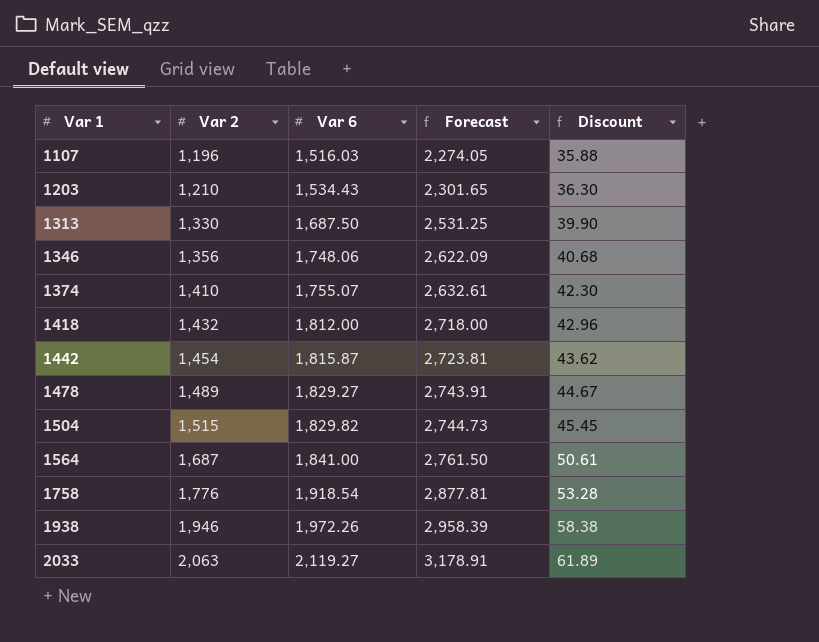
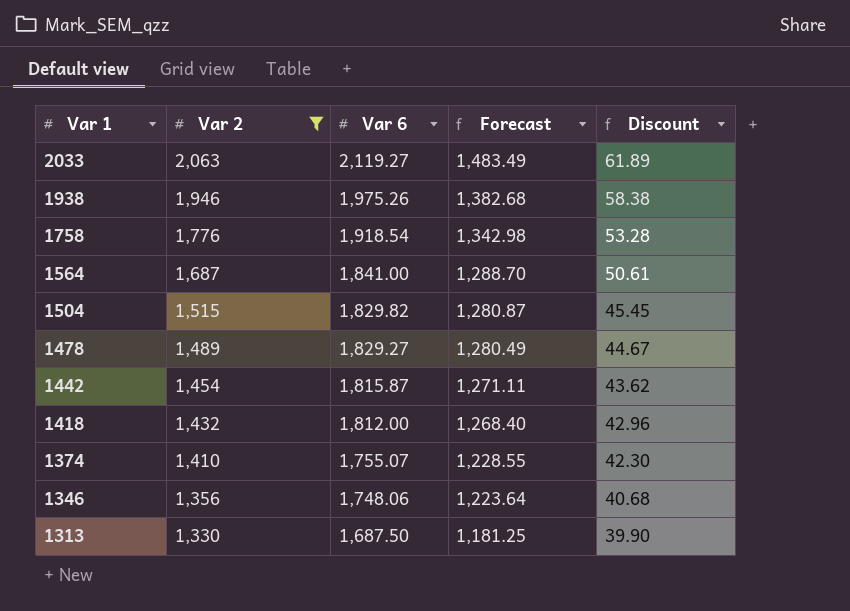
filter: none -> Var 2 >= 1,330
row order: Var 1 ascending -> Var 1 descending
column Forecast | formula: [Var 6] * 1.5 -> [Var 6] * 0.7
1938 | Var 6: 1,972.26 -> 1,975.26

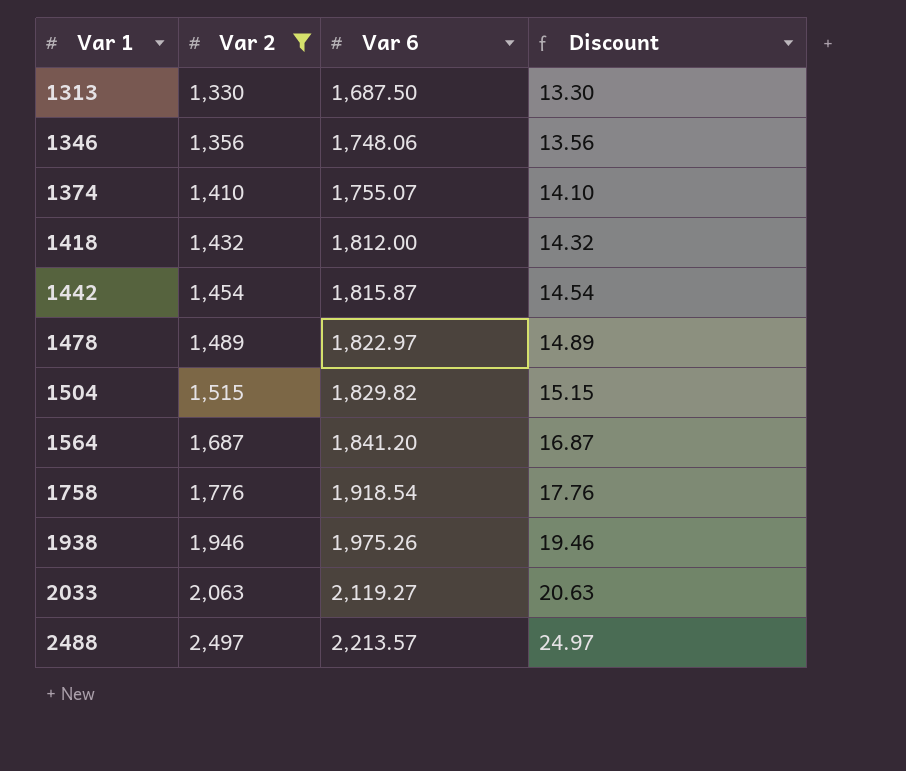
row order: Var 1 descending -> Var 1 ascending
column Forecast | formula: [Var 6] * 0.7 -> none
column Discount | formula: [Var 2] * 0.03 -> [Var 2] * 0.01
1478 | Var 6: 1,829.27 -> 1,822.97
1564 | Var 6: 1,841.00 -> 1,841.20
row 2488: none -> 2,497 | 2,213.57 | 24.97

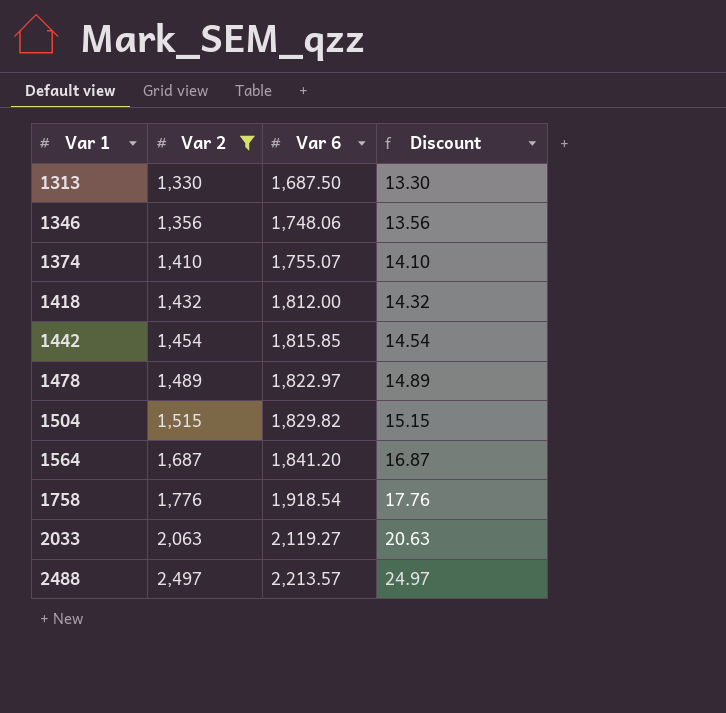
row 1938: 1,946 | 1,975.26 | 19.46 -> none
1442 | Var 6: 1,815.87 -> 1,815.85

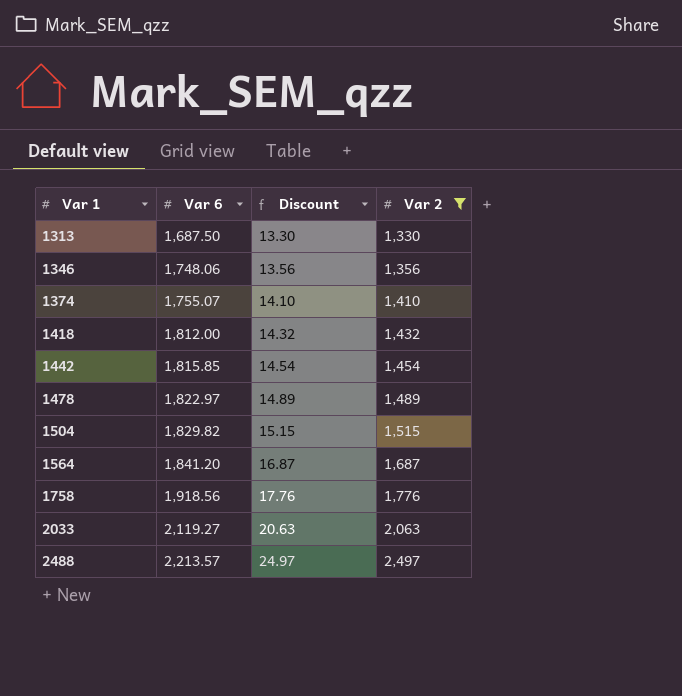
column Var 2 | position: 2 -> 4
1758 | Var 6: 1,918.54 -> 1,918.56

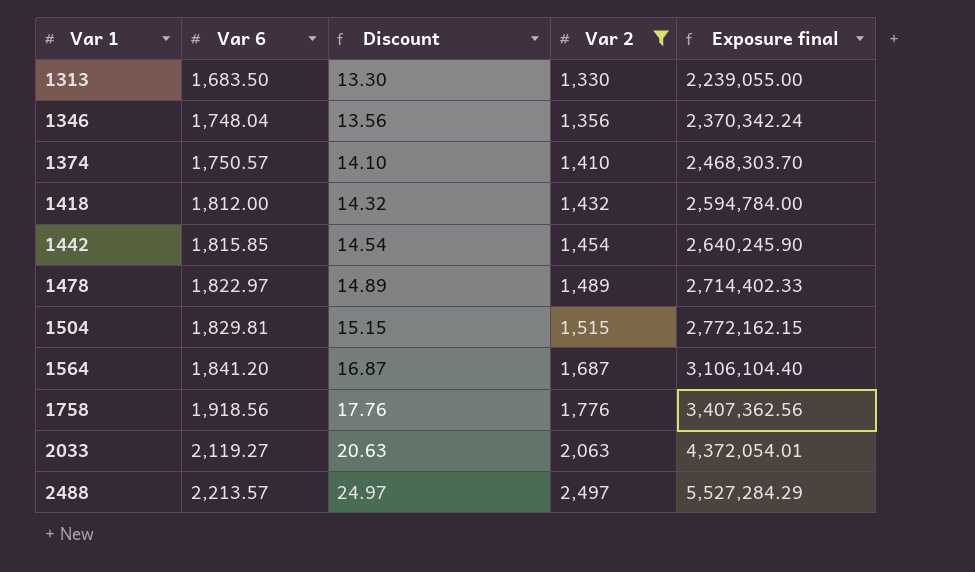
column Exposure final | formula: none -> [Var 6] * [Var 2]
1313 | Var 6: 1,687.50 -> 1,683.50
1346 | Var 6: 1,748.06 -> 1,748.04
1374 | Var 6: 1,755.07 -> 1,750.57
1504 | Var 6: 1,829.82 -> 1,829.81

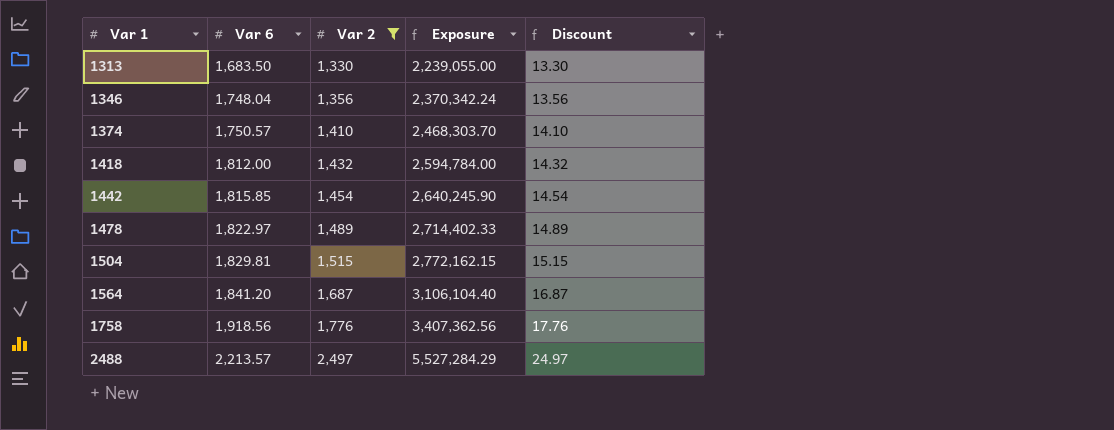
column name: Exposure final -> Exposure
column Discount | position: 3 -> 5
row 2033: 2,119.27 | 20.63 | 2,063 | 4,372,054.01 -> none

